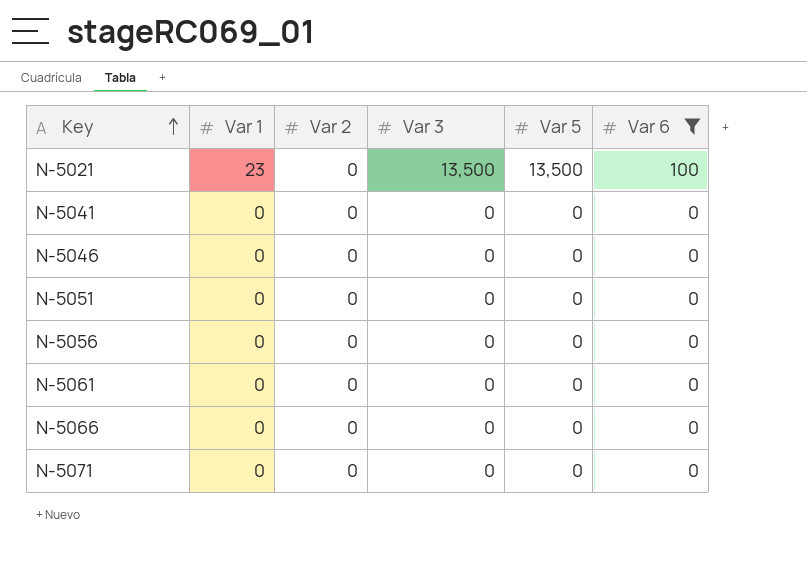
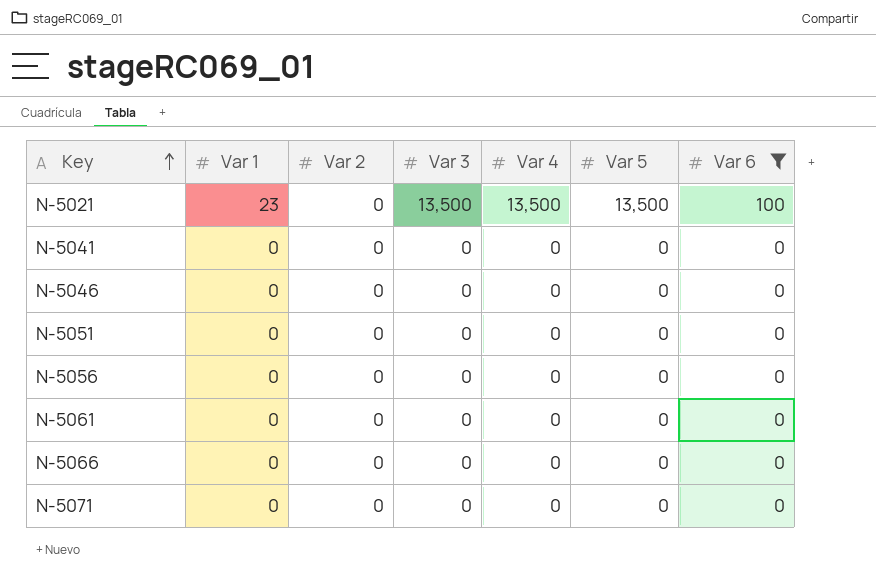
column Var 4 | position: none -> 5

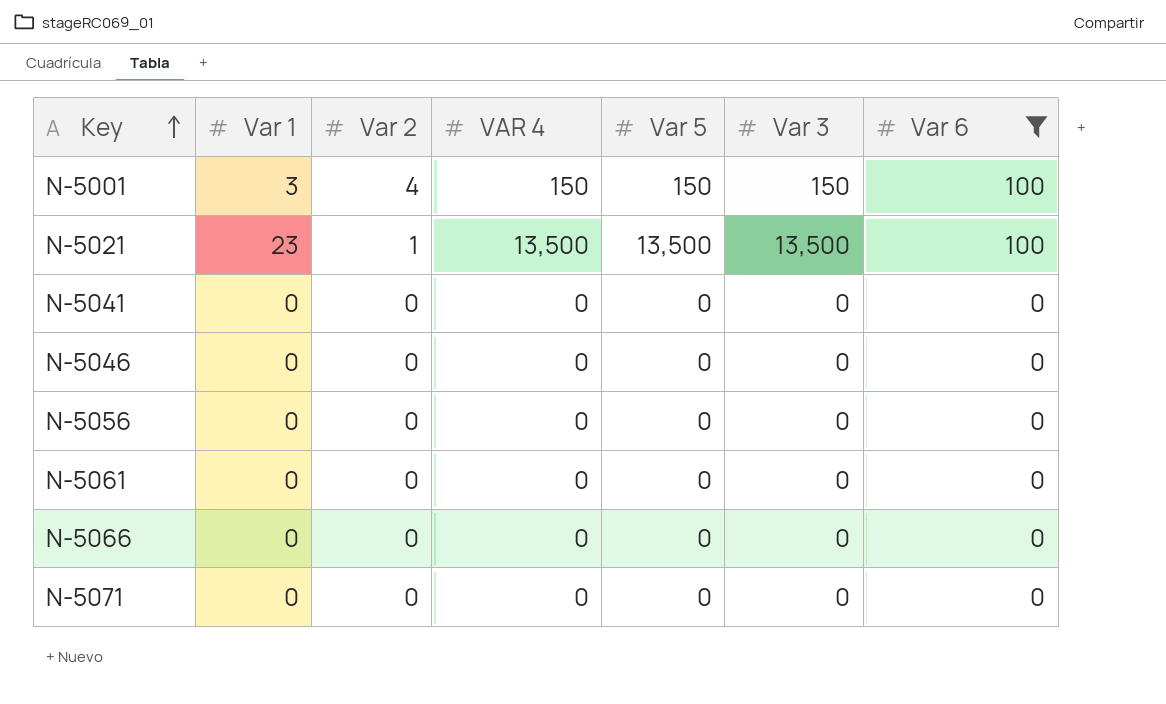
column name: Var 4 -> VAR 4
column Var 3 | position: 4 -> 6
row N-5051: 0 | 0 | 0 | 0 | 0 | 0 -> none
row N-5001: none -> 3 | 4 | 150 | 150 | 150 | 100
N-5021 | Var 2: 0 -> 1

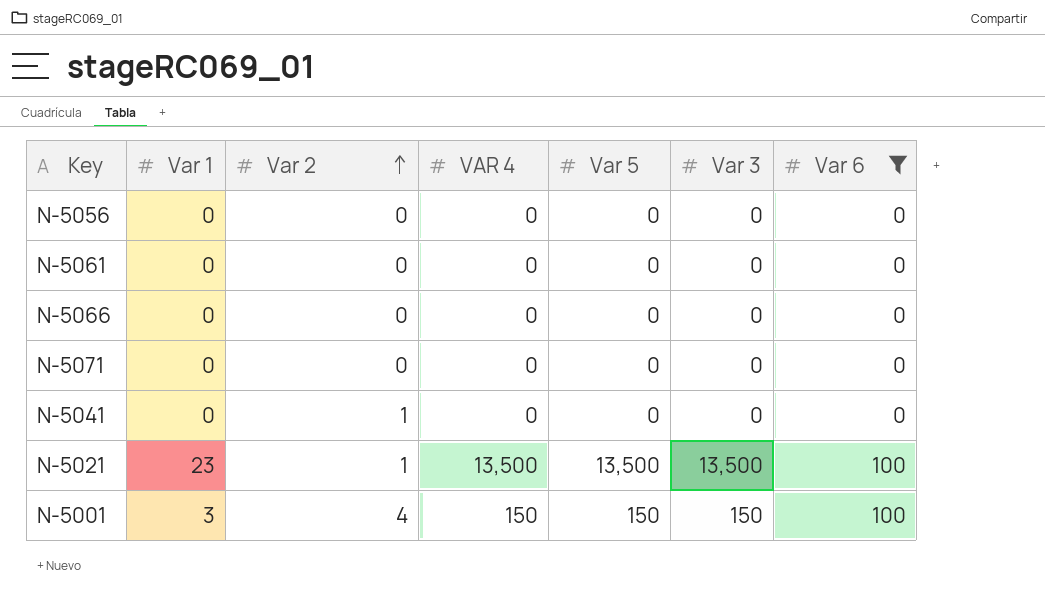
row order: Key ascending -> Var 2 ascending
row N-5046: 0 | 0 | 0 | 0 | 0 | 0 -> none
N-5041 | Var 2: 0 -> 1

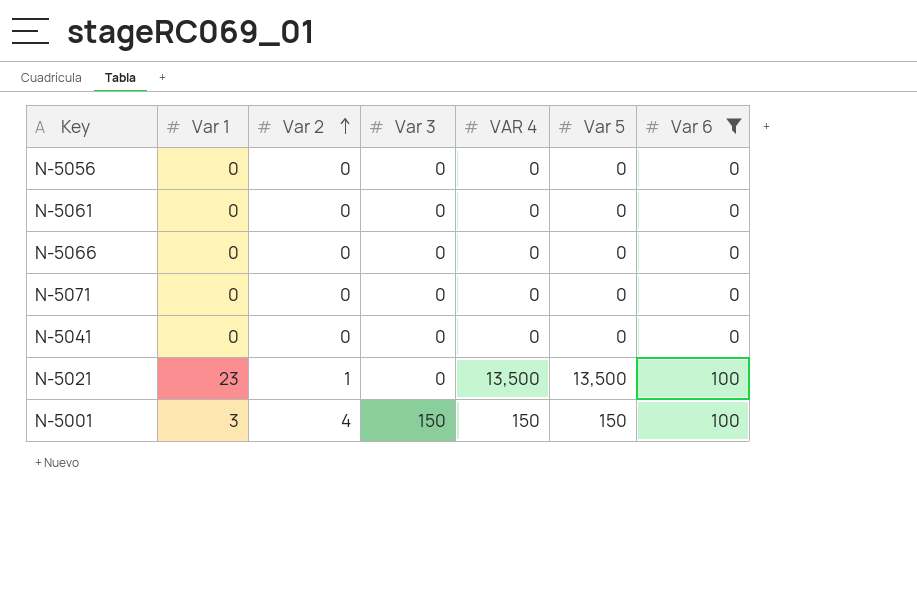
column Var 3 | position: 6 -> 4
N-5041 | Var 2: 1 -> 0
N-5021 | Var 3: 13,500 -> 0

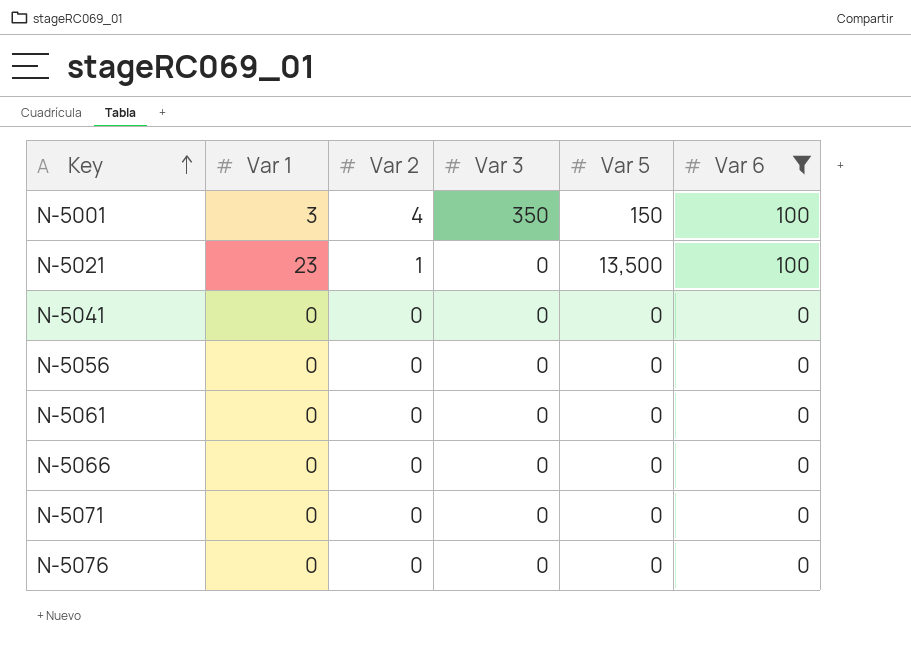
row order: Var 2 ascending -> Key ascending
column VAR 4 | position: 5 -> none
N-5001 | Var 3: 150 -> 350
row N-5076: none -> 0 | 0 | 0 | 0 | 0

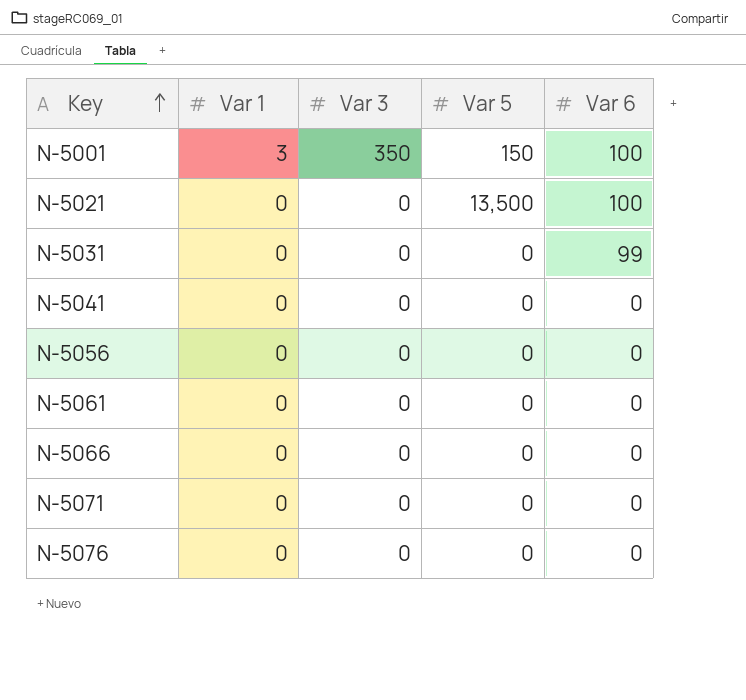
filter: Var 6 != 99 -> none
column Var 2 | position: 3 -> none
N-5021 | Var 1: 23 -> 0

